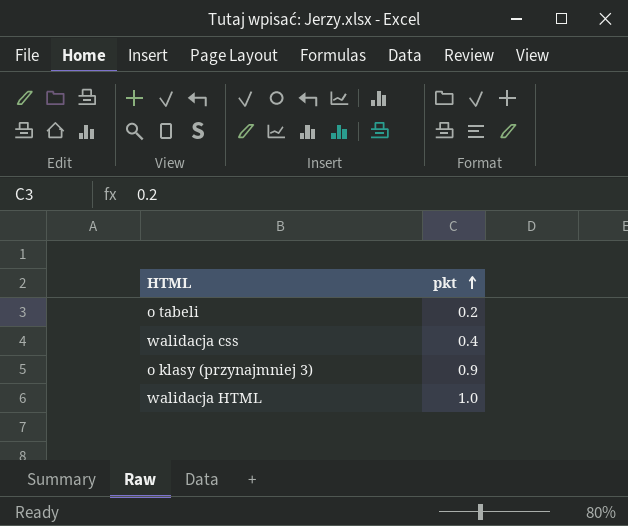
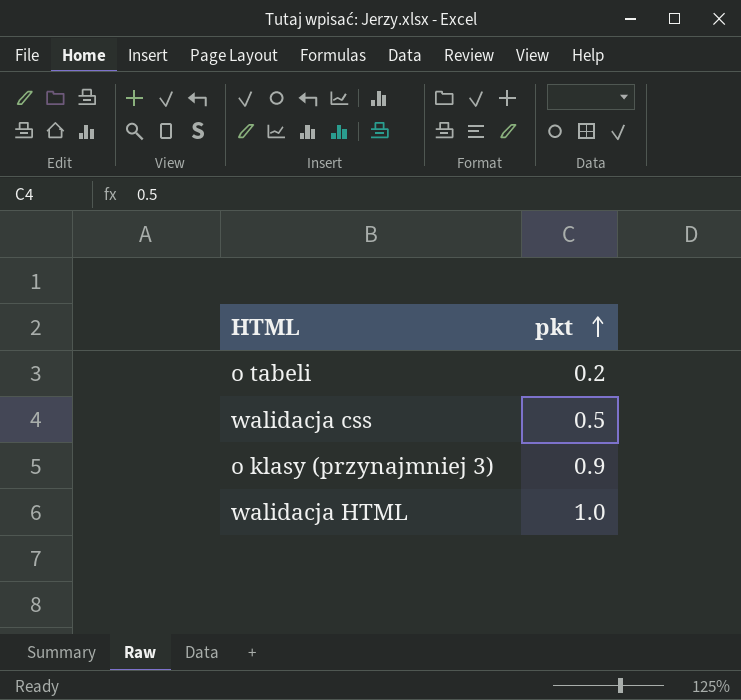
walidacja css | pkt: 0.4 -> 0.5

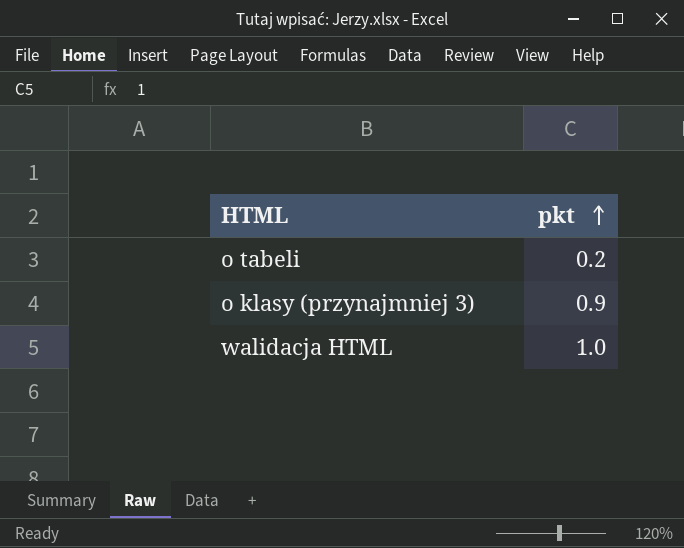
row walidacja css: 0.5 -> none

